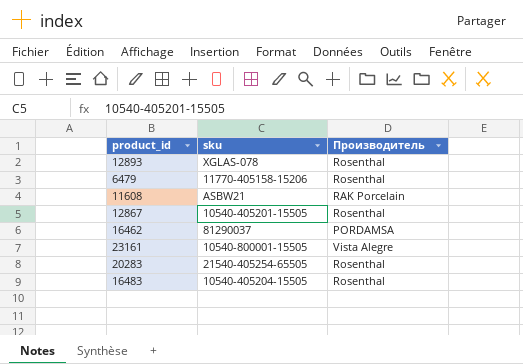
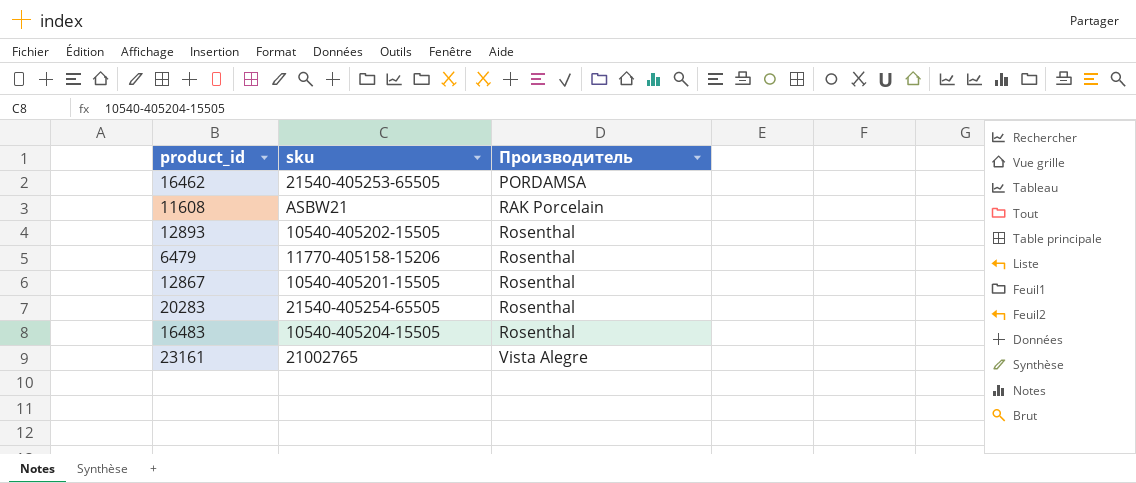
row order: none -> Производитель ascending
16462 | sku: 81290037 -> 21540-405253-65505
12893 | sku: XGLAS-078 -> 10540-405202-15505
23161 | sku: 10540-800001-15505 -> 21002765

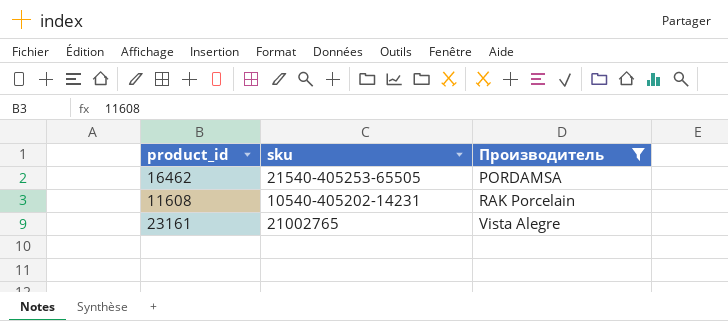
filter: none -> Производитель != Rosenthal
11608 | sku: ASBW21 -> 10540-405202-14231

